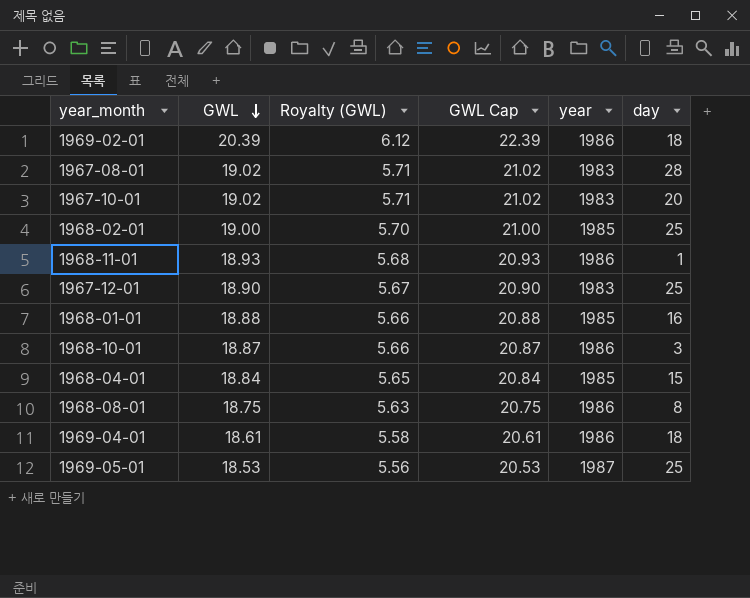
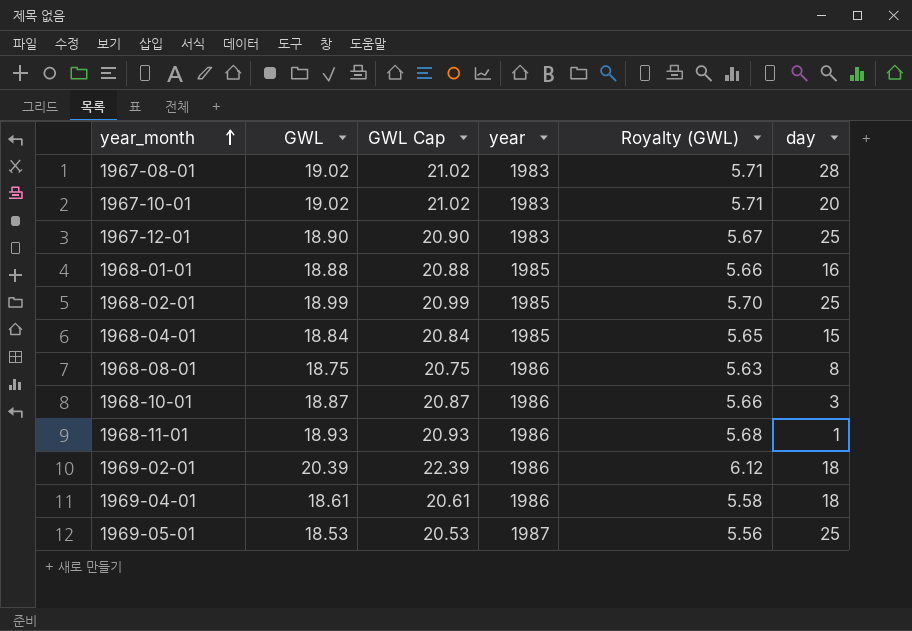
row order: GWL descending -> year_month ascending
column Royalty (GWL) | position: 3 -> 5
1968-02-01 | GWL: 19.00 -> 18.99
1968-02-01 | GWL Cap: 21.00 -> 20.99

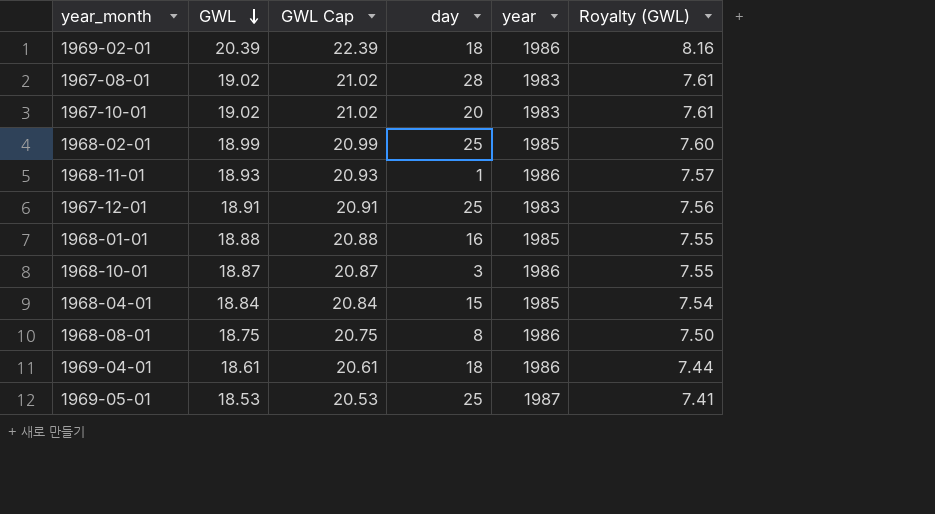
row order: year_month ascending -> GWL descending
column day | position: 6 -> 4
column Royalty (GWL) | formula: [GWL] * 0.3 -> [GWL] * 0.4
1967-12-01 | GWL: 18.90 -> 18.91
1967-12-01 | GWL Cap: 20.90 -> 20.91

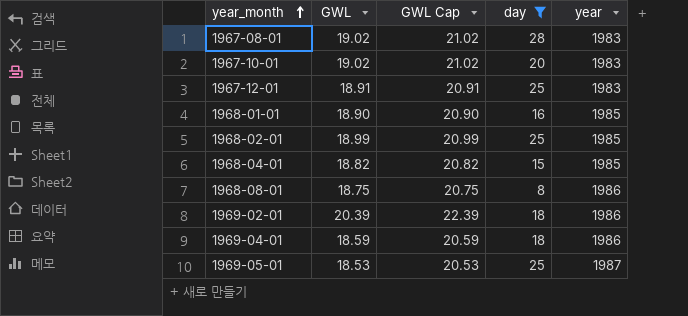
filter: none -> day >= 8
row order: GWL descending -> year_month ascending
column Royalty (GWL) | formula: [GWL] * 0.4 -> none
1968-01-01 | GWL: 18.88 -> 18.90
1968-01-01 | GWL Cap: 20.88 -> 20.90
1968-04-01 | GWL: 18.84 -> 18.82
1968-04-01 | GWL Cap: 20.84 -> 20.82
1969-04-01 | GWL: 18.61 -> 18.59
1969-04-01 | GWL Cap: 20.61 -> 20.59

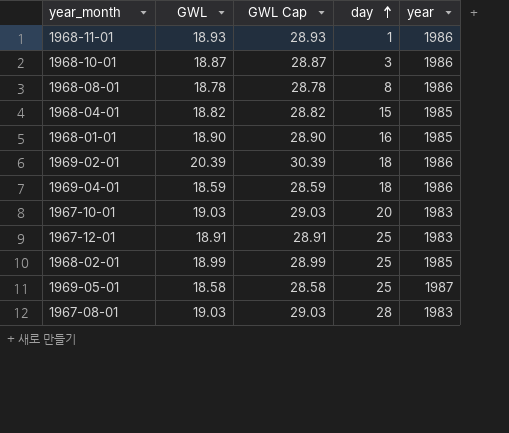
filter: day >= 8 -> none
row order: year_month ascending -> day ascending
column GWL Cap | formula: [GWL] + 2 -> [GWL] + 10
1968-08-01 | GWL: 18.75 -> 18.78
1967-10-01 | GWL: 19.02 -> 19.03
1969-05-01 | GWL: 18.53 -> 18.58
1967-08-01 | GWL: 19.02 -> 19.03

